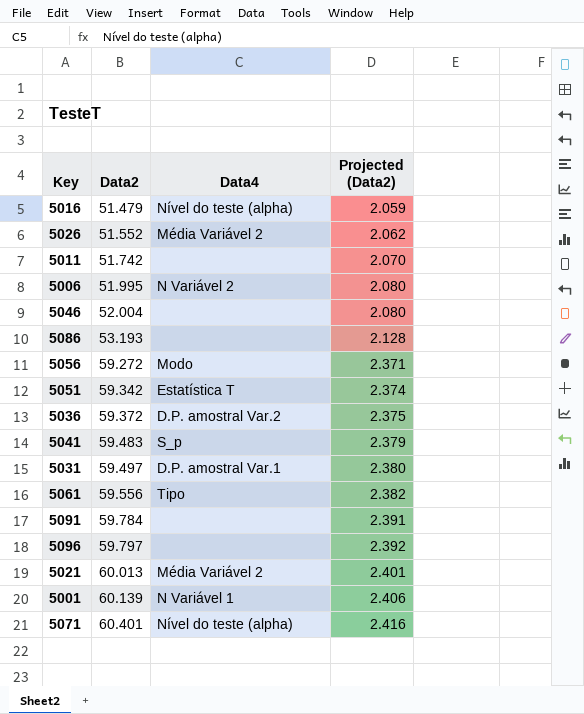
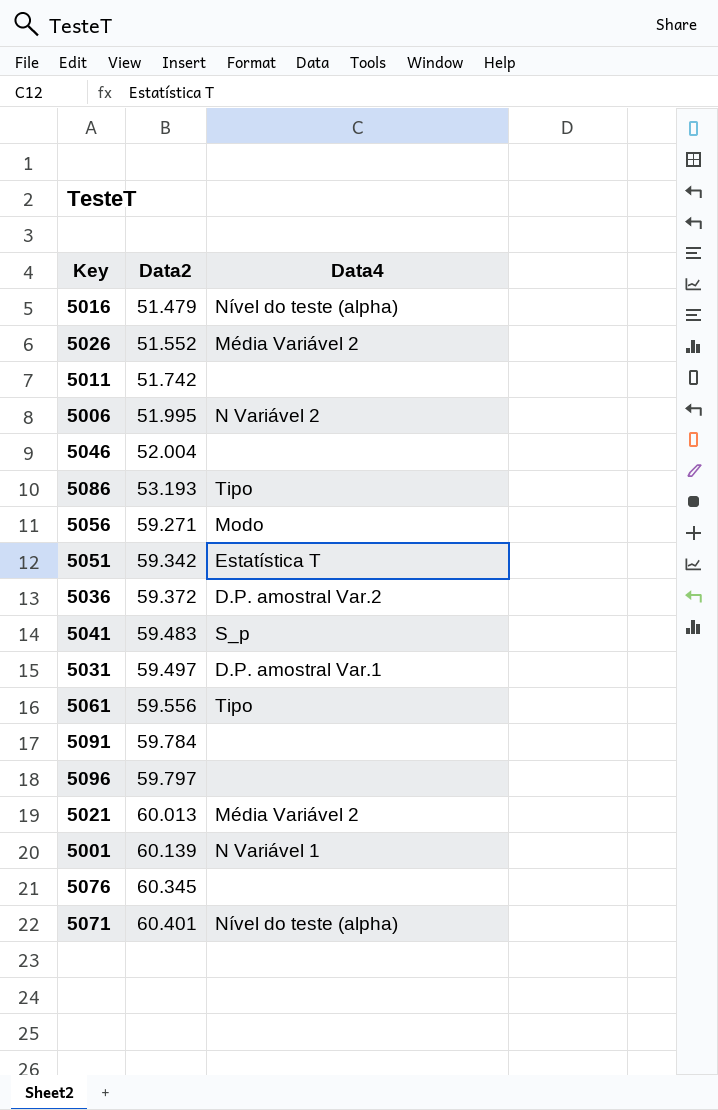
column Projected (Data2) | formula: [Data2] * 0.04 -> none
5086 | Data4: none -> Tipo
5056 | Data2: 59.272 -> 59.271
row 5076: none -> 60.345 | none

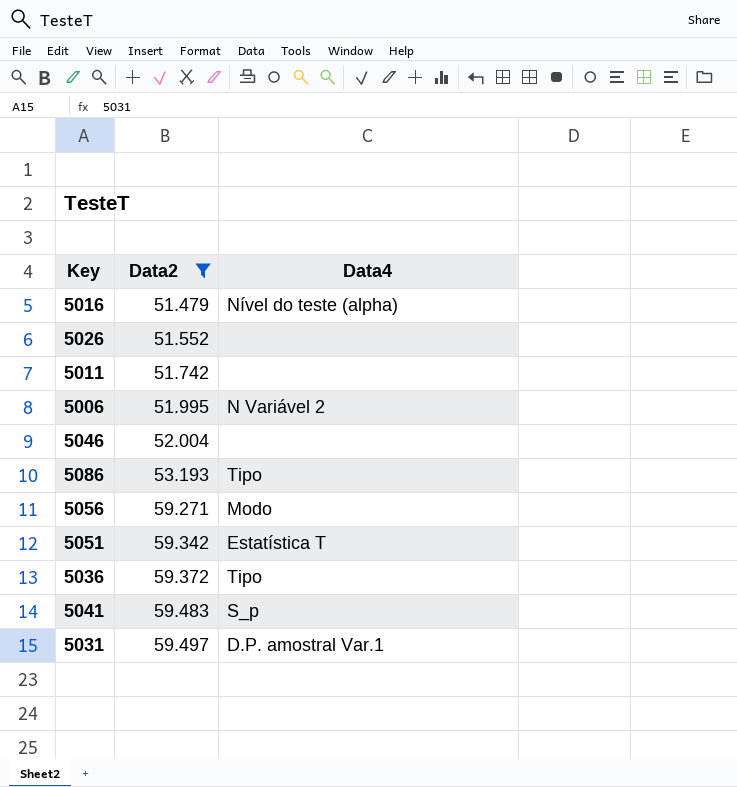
filter: none -> Data2 <= 59.497
5026 | Data4: Média Variável 2 -> none
5036 | Data4: D.P. amostral Var.2 -> Tipo

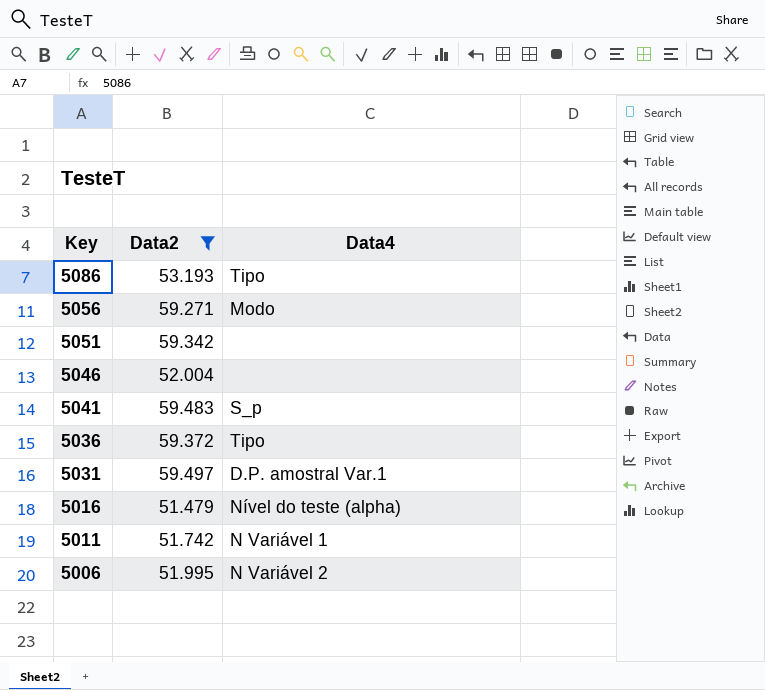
row order: Data2 ascending -> Key descending
row 5026: 51.552 | none -> none
5051 | Data4: Estatística T -> none
5011 | Data4: none -> N Variável 1

